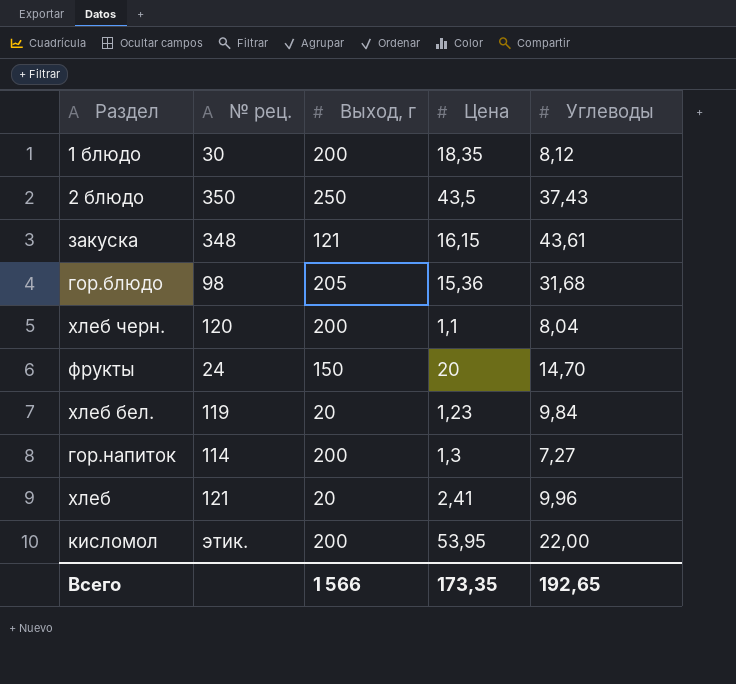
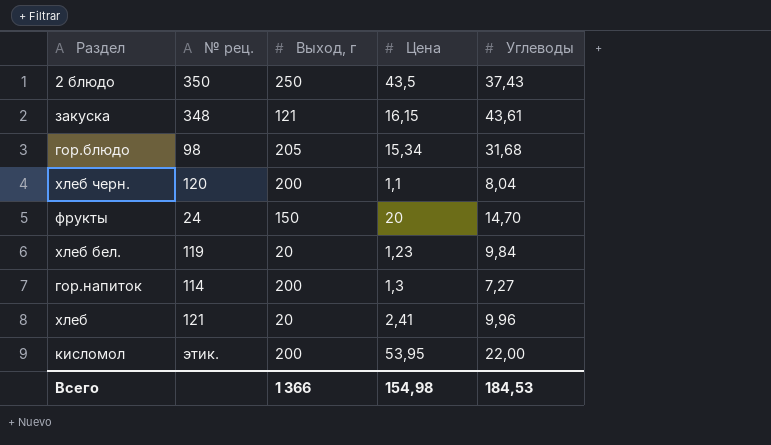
row 1 блюдо: 30 | 200 | 18,35 | 8,12 -> none
гор.блюдо | Цена: 15,36 -> 15,34
Всего | Выход, г: 1 566 -> 1 366
Всего | Цена: 173,35 -> 154,98
Всего | Углеводы: 192,65 -> 184,53

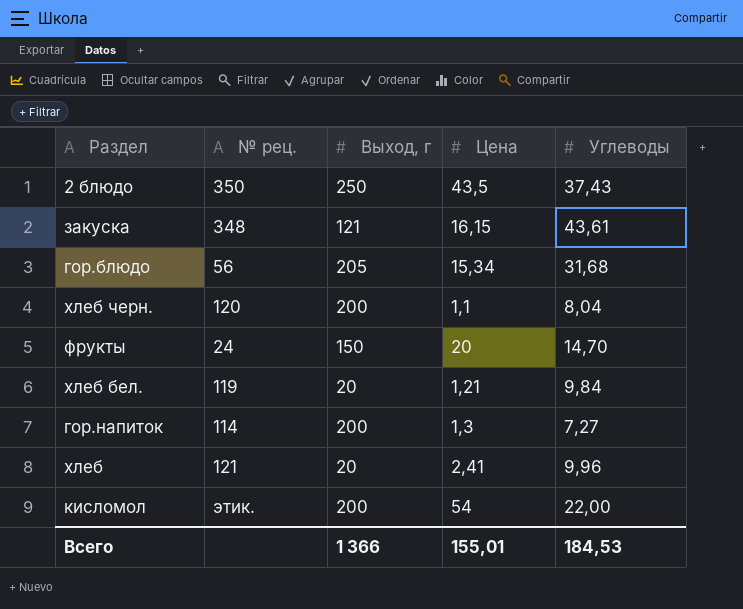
гор.блюдо | № рец.: 98 -> 56
хлеб бел. | Цена: 1,23 -> 1,21
кисломол | Цена: 53,95 -> 54
Всего | Цена: 154,98 -> 155,01

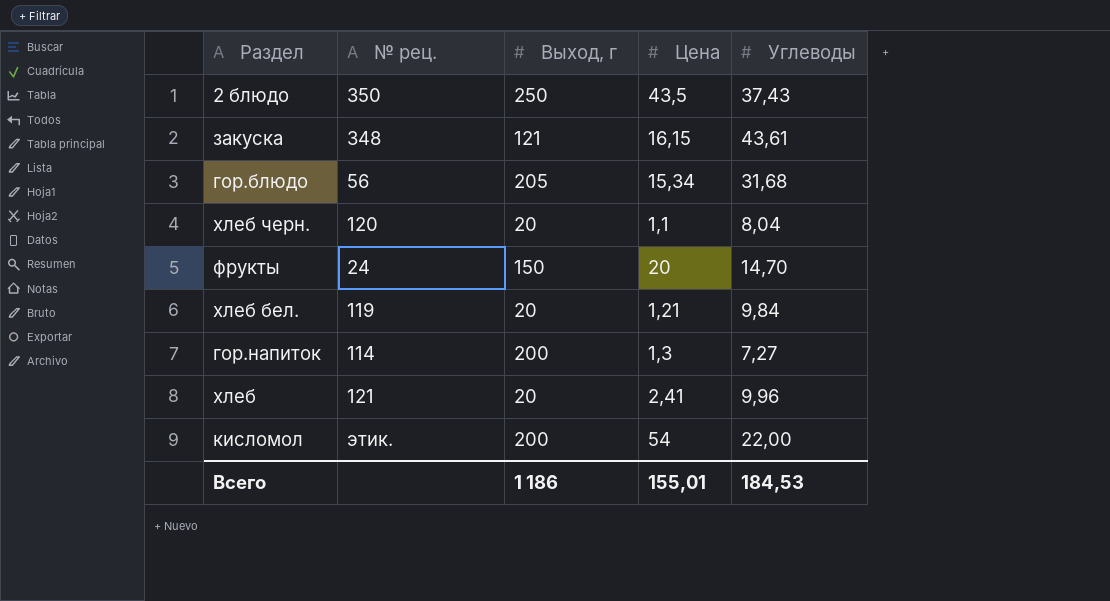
хлеб черн. | Выход, г: 200 -> 20
Всего | Выход, г: 1 366 -> 1 186

